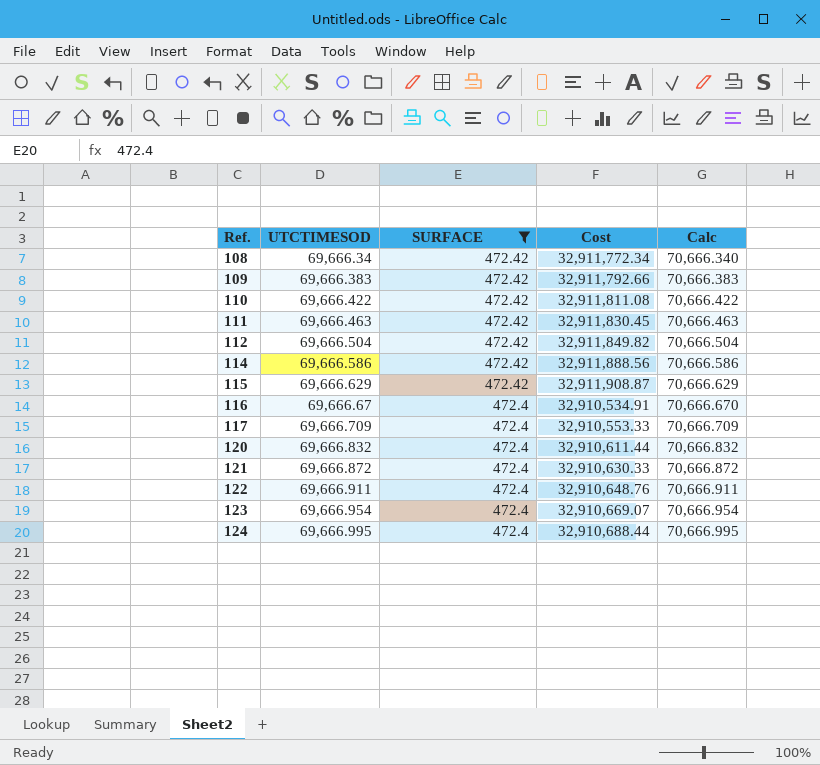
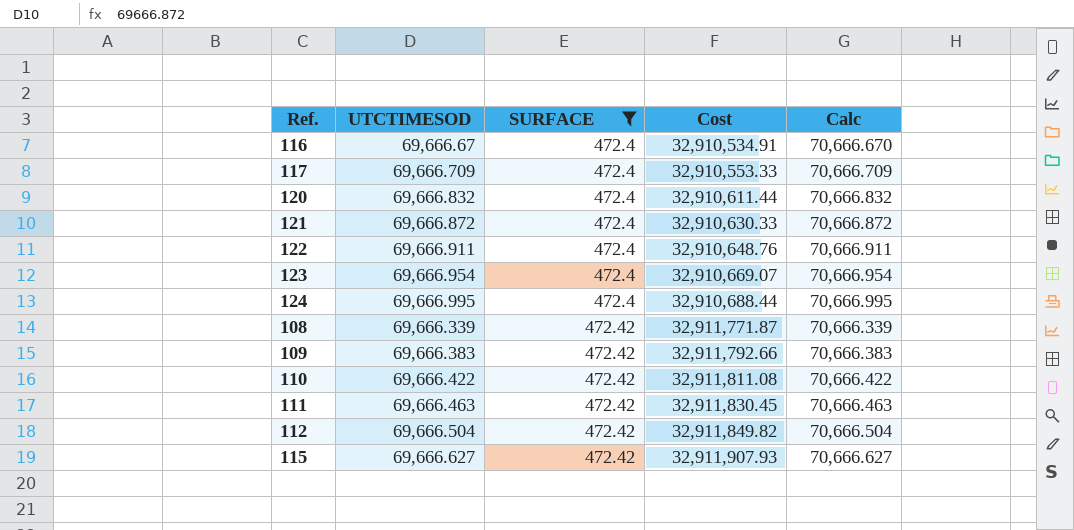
row order: Ref. ascending -> SURFACE ascending
row 114: 69,666.586 | 472.42 | 32,911,888.56 | 70,666.586 -> none
108 | UTCTIMESOD: 69,666.34 -> 69,666.339
108 | Cost: 32,911,772.34 -> 32,911,771.87
108 | Calc: 70,666.340 -> 70,666.339
115 | UTCTIMESOD: 69,666.629 -> 69,666.627
115 | Cost: 32,911,908.87 -> 32,911,907.93
115 | Calc: 70,666.629 -> 70,666.627

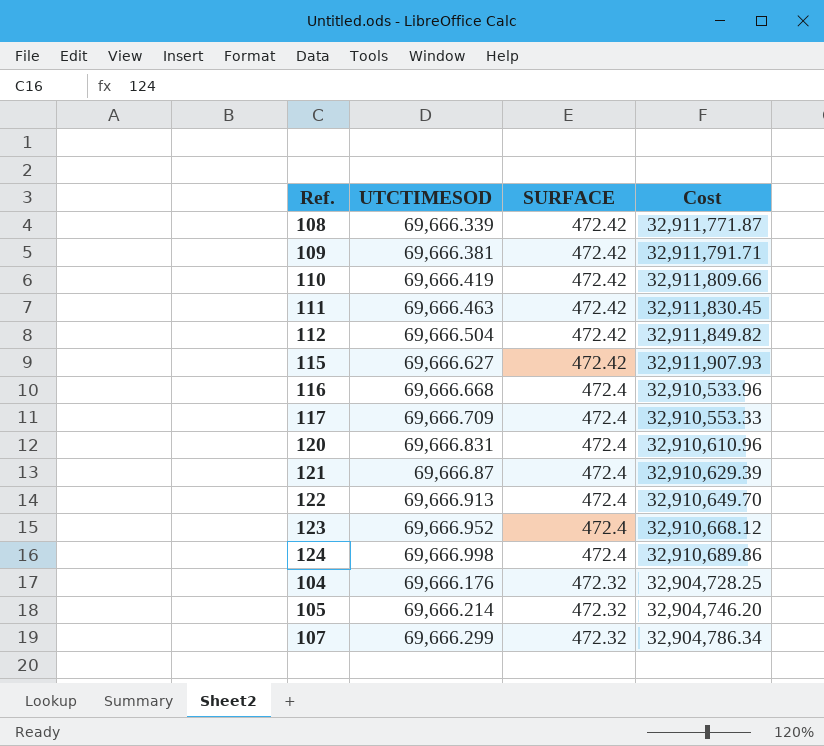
filter: SURFACE != 472.32 -> none
row order: SURFACE ascending -> SURFACE descending
column Calc | formula: [UTCTIMESOD] + 1000 -> none
109 | UTCTIMESOD: 69,666.383 -> 69,666.381
109 | Cost: 32,911,792.66 -> 32,911,791.71
110 | UTCTIMESOD: 69,666.422 -> 69,666.419
110 | Cost: 32,911,811.08 -> 32,911,809.66
116 | UTCTIMESOD: 69,666.67 -> 69,666.668
116 | Cost: 32,910,534.91 -> 32,910,533.96
120 | UTCTIMESOD: 69,666.832 -> 69,666.831
120 | Cost: 32,910,611.44 -> 32,910,610.96
121 | UTCTIMESOD: 69,666.872 -> 69,666.87
121 | Cost: 32,910,630.33 -> 32,910,629.39
122 | UTCTIMESOD: 69,666.911 -> 69,666.913
122 | Cost: 32,910,648.76 -> 32,910,649.70
123 | UTCTIMESOD: 69,666.954 -> 69,666.952
123 | Cost: 32,910,669.07 -> 32,910,668.12
124 | UTCTIMESOD: 69,666.995 -> 69,666.998
124 | Cost: 32,910,688.44 -> 32,910,689.86

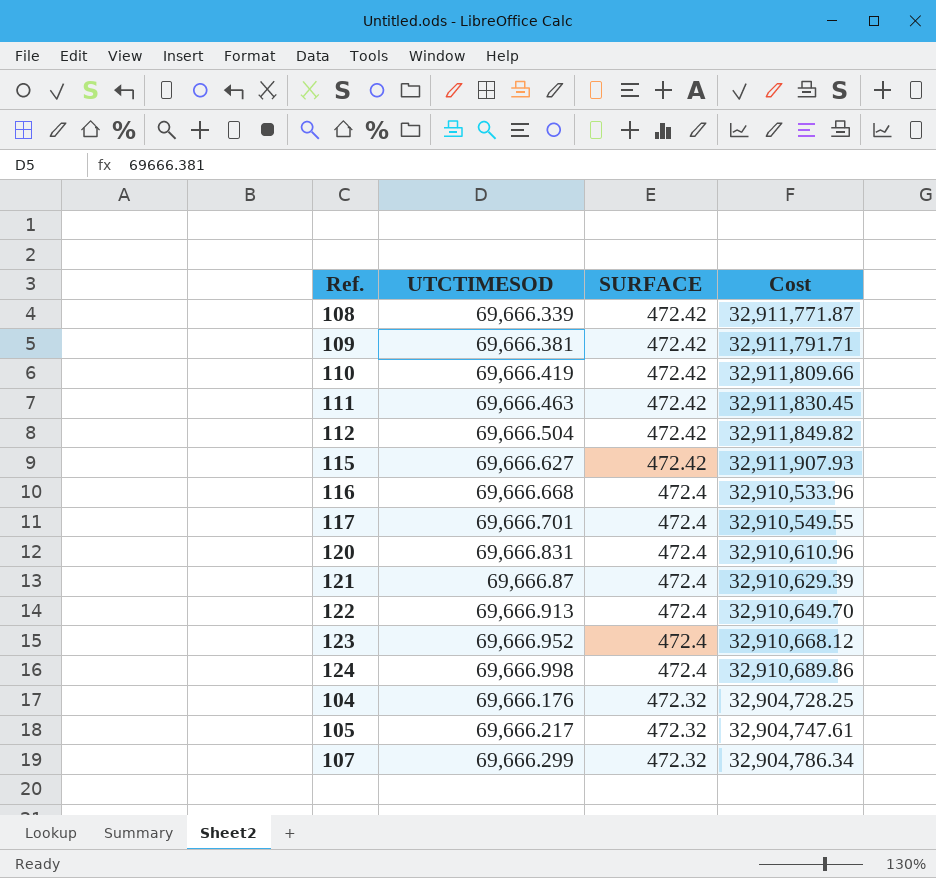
117 | UTCTIMESOD: 69,666.709 -> 69,666.701
117 | Cost: 32,910,553.33 -> 32,910,549.55
105 | UTCTIMESOD: 69,666.214 -> 69,666.217
105 | Cost: 32,904,746.20 -> 32,904,747.61

